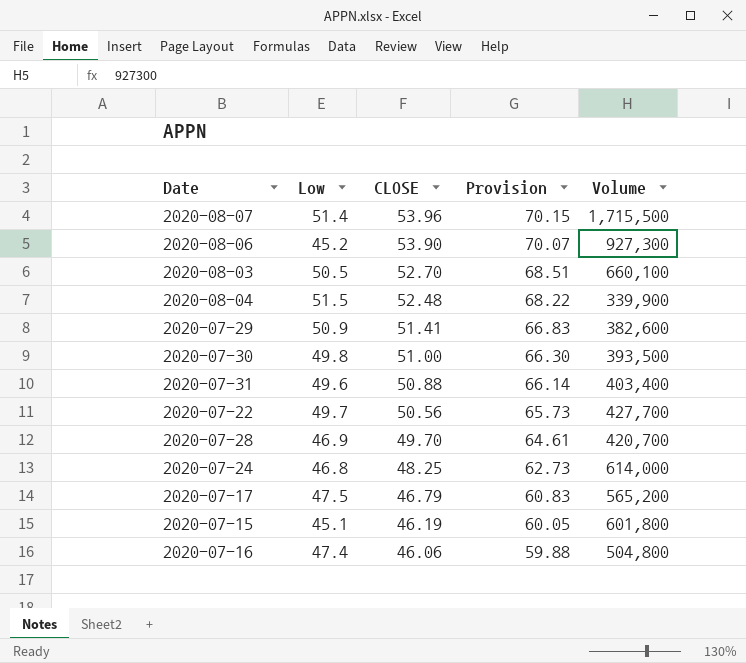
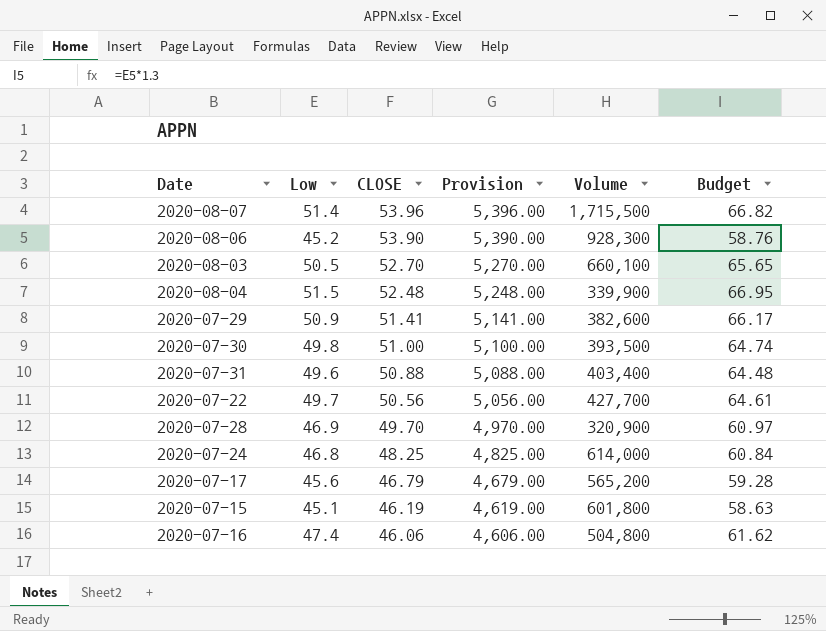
column Provision | formula: [CLOSE] * 1.3 -> [CLOSE] * 100
column Budget | formula: none -> [Low] * 1.3
2020-08-06 | Volume: 927,300 -> 928,300
2020-07-28 | Volume: 420,700 -> 320,900
2020-07-17 | Low: 47.5 -> 45.6

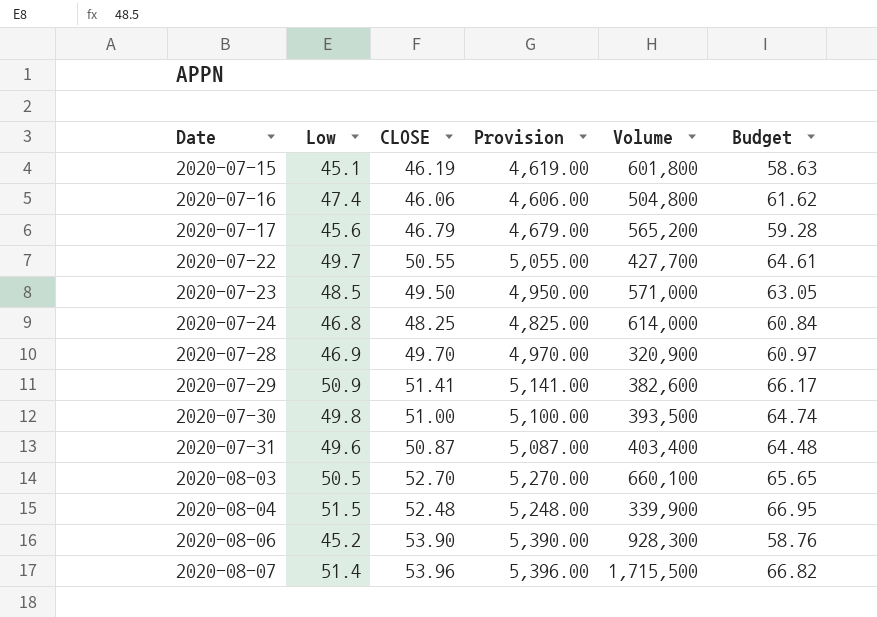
row order: CLOSE descending -> Date ascending
2020-07-22 | CLOSE: 50.56 -> 50.55
2020-07-22 | Provision: 5,056.00 -> 5,055.00
row 2020-07-23: none -> 48.5 | 49.50 | 4,950.00 | 571,000 | 63.05
2020-07-31 | CLOSE: 50.88 -> 50.87
2020-07-31 | Provision: 5,088.00 -> 5,087.00

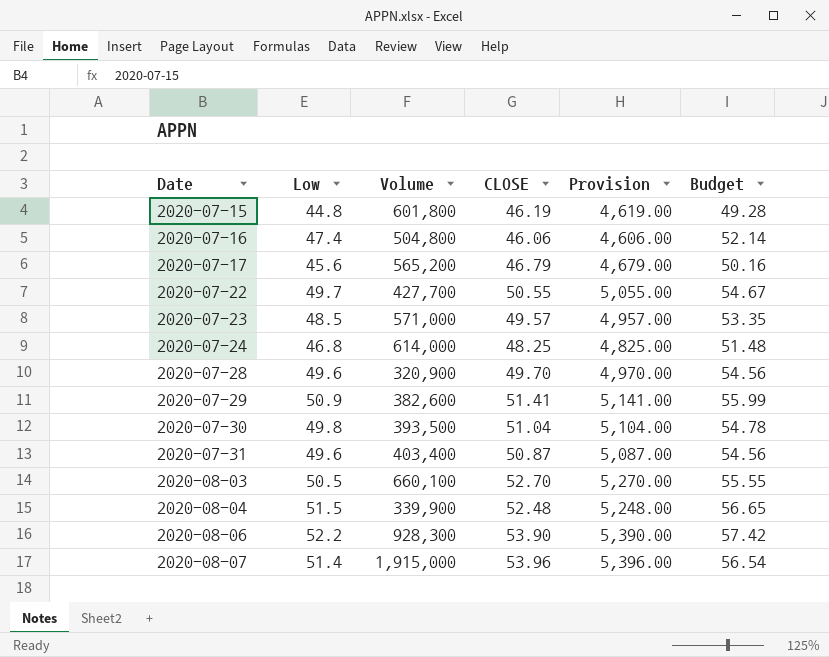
column Volume | position: 5 -> 3
column Budget | formula: [Low] * 1.3 -> [Low] * 1.1
2020-07-15 | Low: 45.1 -> 44.8
2020-07-23 | CLOSE: 49.50 -> 49.57
2020-07-23 | Provision: 4,950.00 -> 4,957.00
2020-07-28 | Low: 46.9 -> 49.6
2020-07-30 | CLOSE: 51.00 -> 51.04
2020-07-30 | Provision: 5,100.00 -> 5,104.00
2020-08-06 | Low: 45.2 -> 52.2
2020-08-07 | Volume: 1,715,500 -> 1,915,000

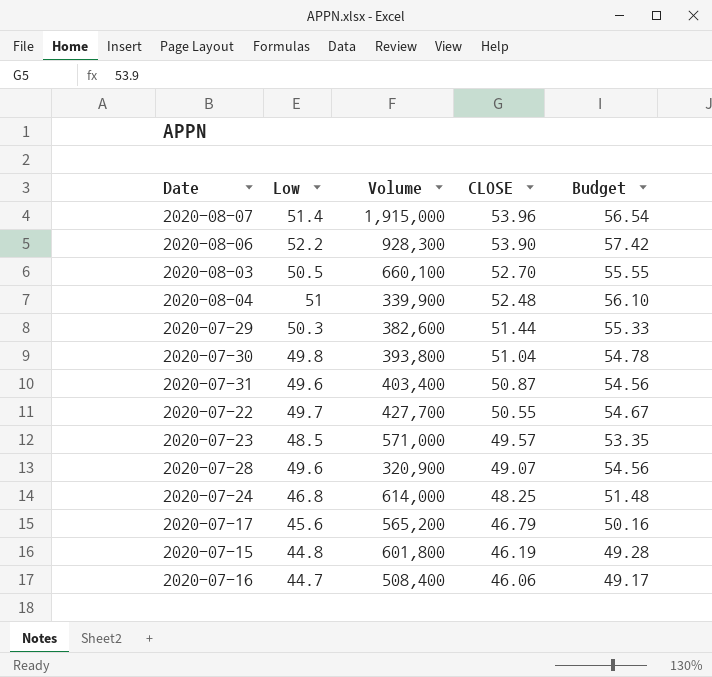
row order: Date ascending -> CLOSE descending
column Provision | formula: [CLOSE] * 100 -> none
2020-08-04 | Low: 51.5 -> 51
2020-08-04 | Budget: 56.65 -> 56.10
2020-07-29 | Low: 50.9 -> 50.3
2020-07-29 | CLOSE: 51.41 -> 51.44
2020-07-29 | Budget: 55.99 -> 55.33
2020-07-30 | Volume: 393,500 -> 393,800
2020-07-28 | CLOSE: 49.70 -> 49.07
2020-07-16 | Low: 47.4 -> 44.7
2020-07-16 | Volume: 504,800 -> 508,400
2020-07-16 | Budget: 52.14 -> 49.17

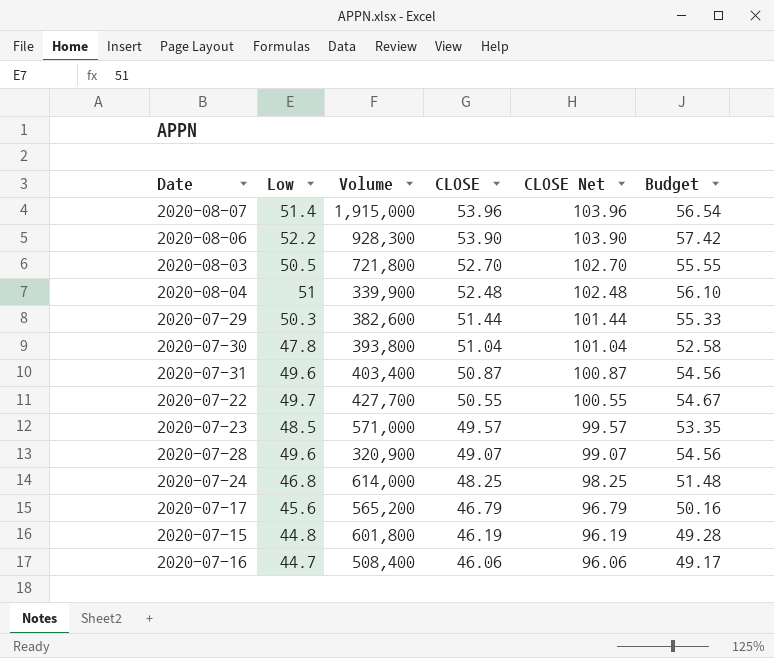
column CLOSE Net | formula: none -> [CLOSE] + 50
2020-08-03 | Volume: 660,100 -> 721,800
2020-07-30 | Low: 49.8 -> 47.8
2020-07-30 | Budget: 54.78 -> 52.58

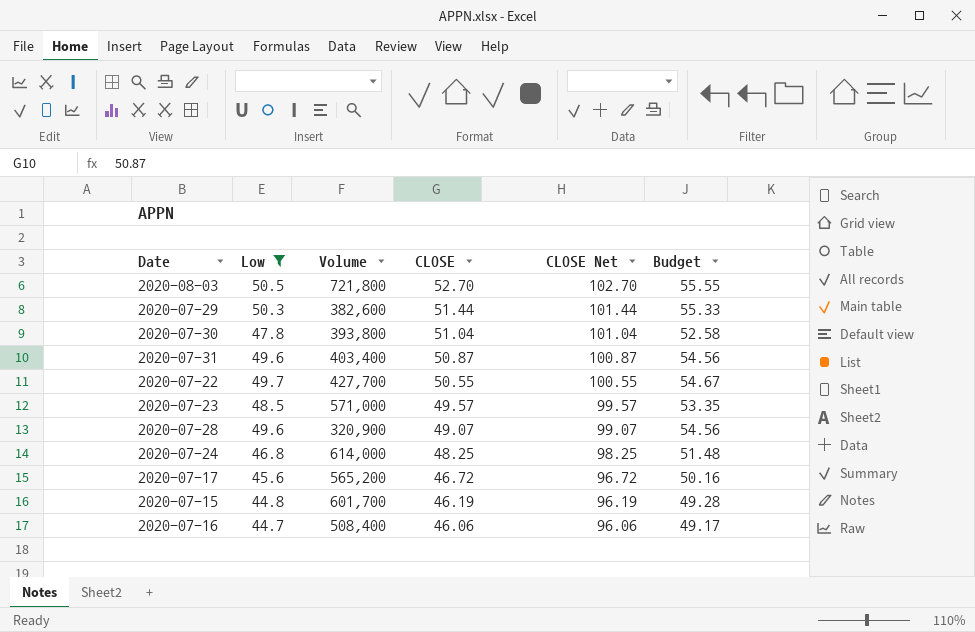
filter: none -> Low <= 50.5
2020-07-17 | CLOSE: 46.79 -> 46.72
2020-07-17 | CLOSE Net: 96.79 -> 96.72
2020-07-15 | Volume: 601,800 -> 601,700

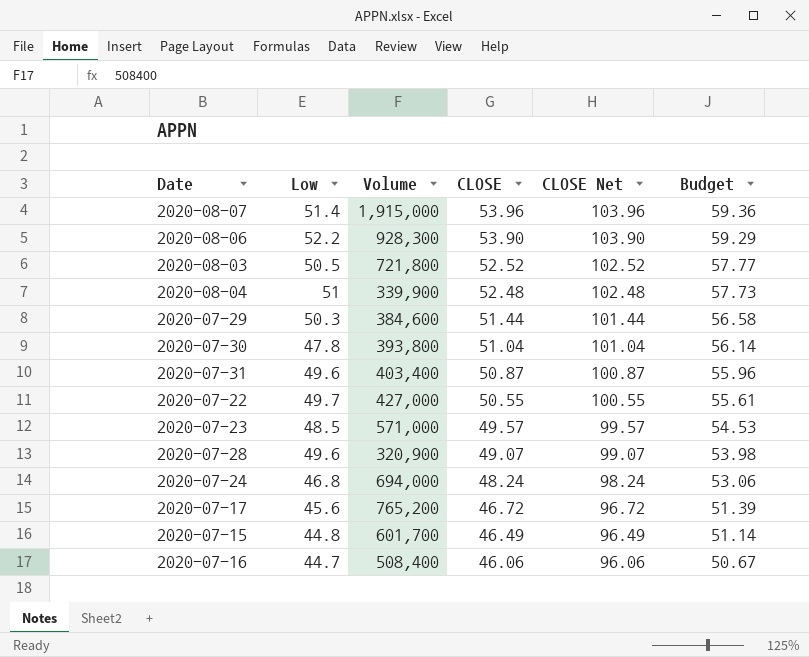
filter: Low <= 50.5 -> none
column Budget | formula: [Low] * 1.1 -> [CLOSE] * 1.1
2020-08-03 | CLOSE: 52.70 -> 52.52
2020-08-03 | CLOSE Net: 102.70 -> 102.52
2020-07-29 | Volume: 382,600 -> 384,600
2020-07-22 | Volume: 427,700 -> 427,000
2020-07-24 | Volume: 614,000 -> 694,000
2020-07-24 | CLOSE: 48.25 -> 48.24
2020-07-24 | CLOSE Net: 98.25 -> 98.24
2020-07-17 | Volume: 565,200 -> 765,200
2020-07-15 | CLOSE: 46.19 -> 46.49
2020-07-15 | CLOSE Net: 96.19 -> 96.49

